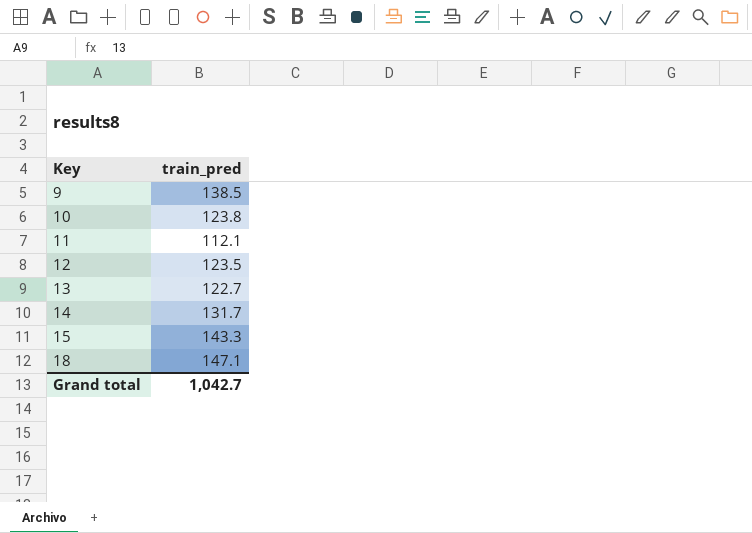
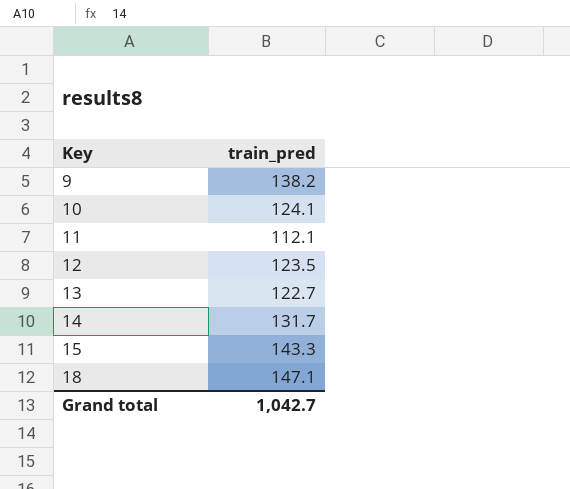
9 | train_pred: 138.5 -> 138.2
10 | train_pred: 123.8 -> 124.1

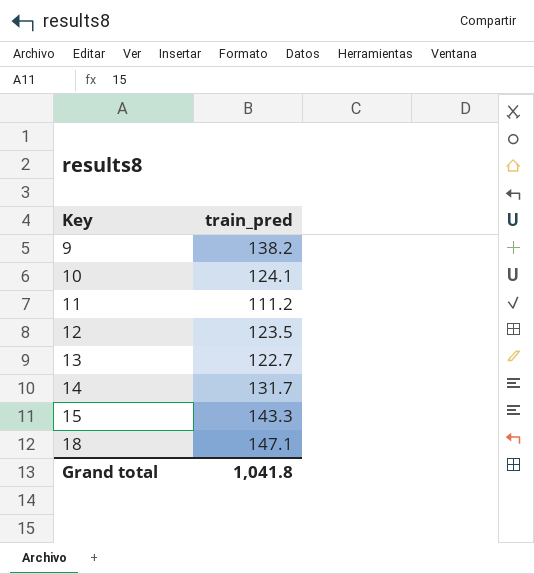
11 | train_pred: 112.1 -> 111.2
Grand total | train_pred: 1,042.7 -> 1,041.8

